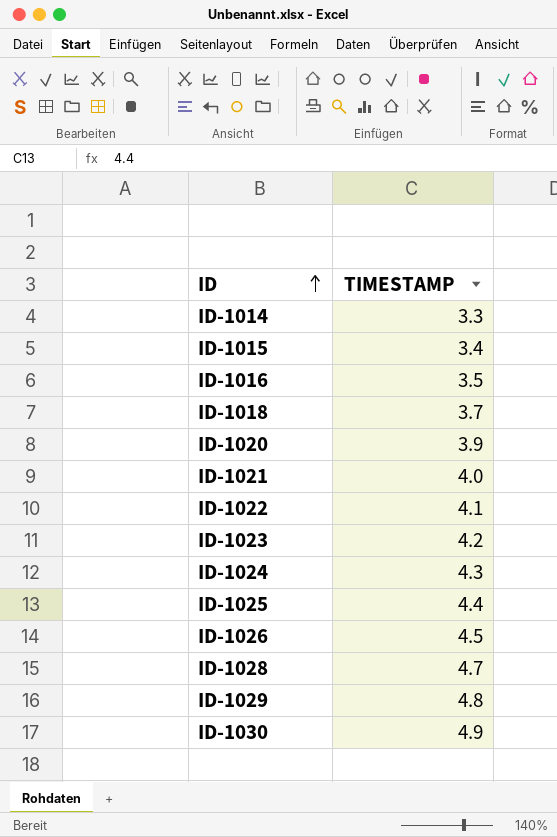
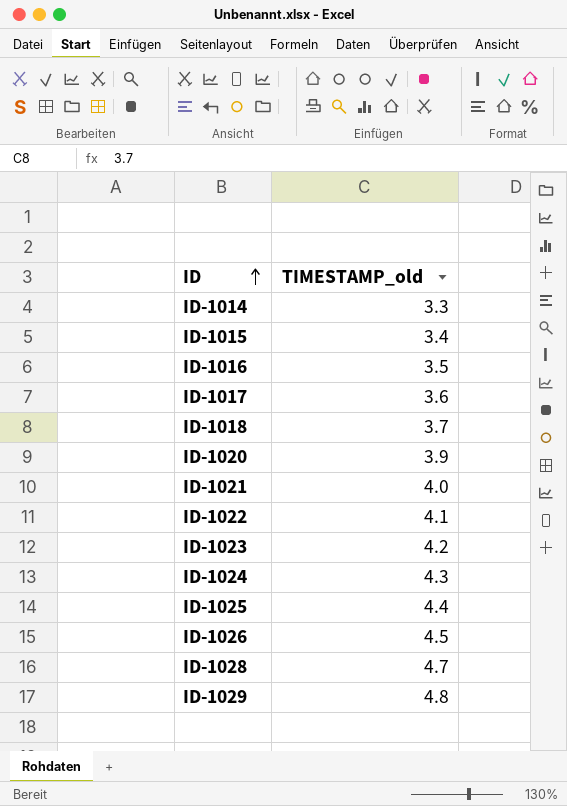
column name: TIMESTAMP -> TIMESTAMP_old
row ID-1030: 4.9 -> none
row ID-1017: none -> 3.6

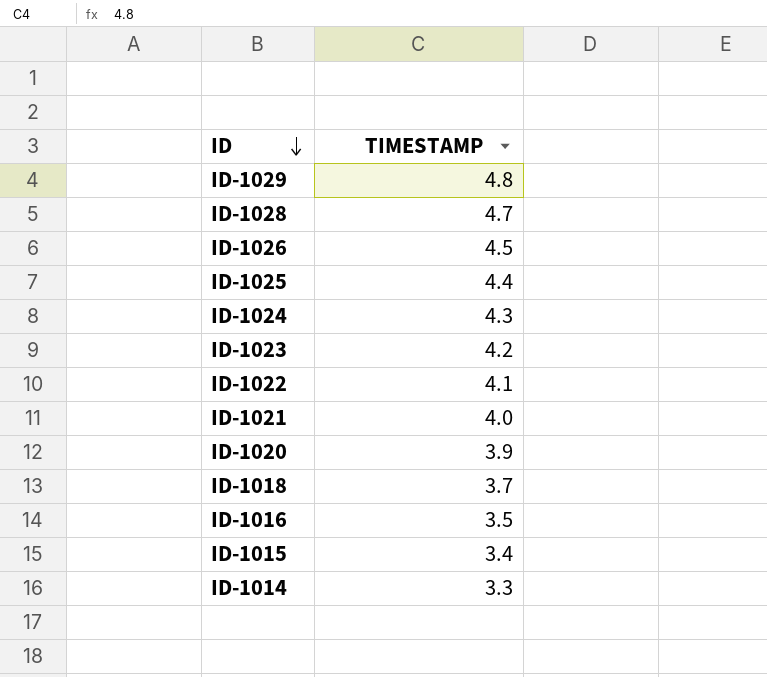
row order: ID ascending -> ID descending
column name: TIMESTAMP_old -> TIMESTAMP
row ID-1017: 3.6 -> none

